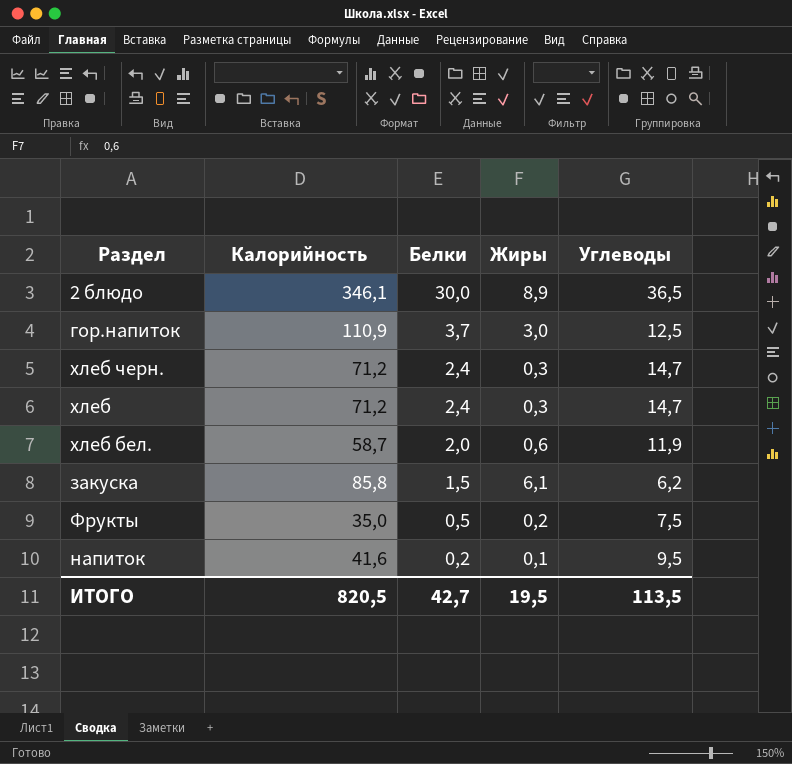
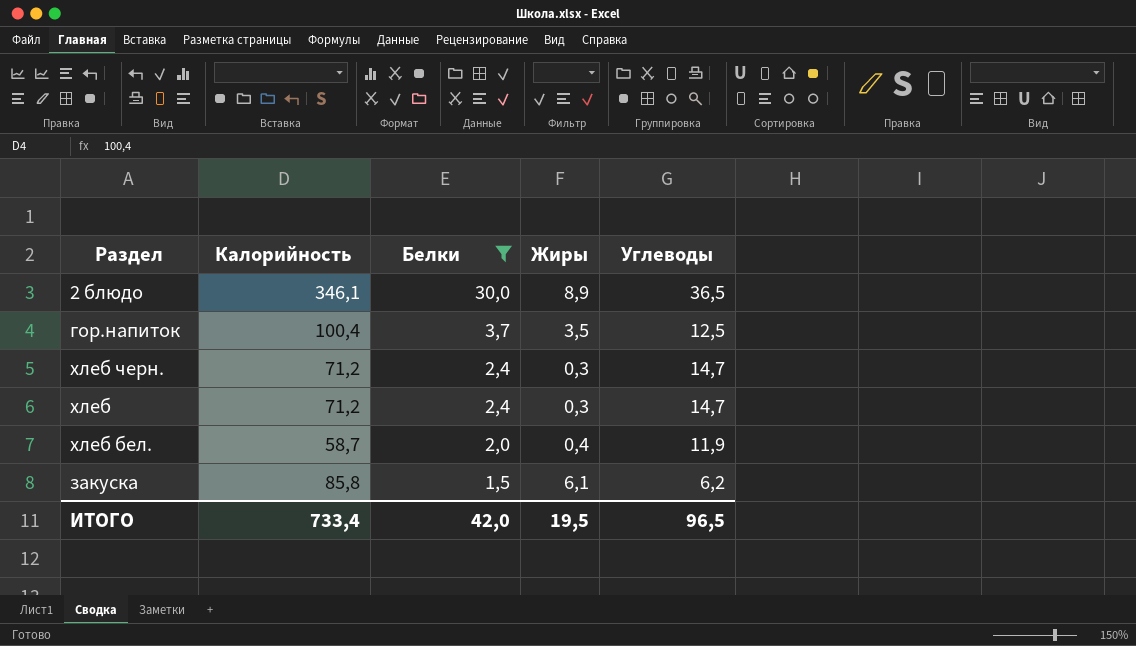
filter: none -> Белки >= 1,5
гор.напиток | Калорийность: 110,9 -> 100,4
гор.напиток | Жиры: 3,0 -> 3,5
хлеб бел. | Жиры: 0,6 -> 0,4
ИТОГО | Калорийность: 820,5 -> 733,4
ИТОГО | Белки: 42,7 -> 42,0
ИТОГО | Углеводы: 113,5 -> 96,5

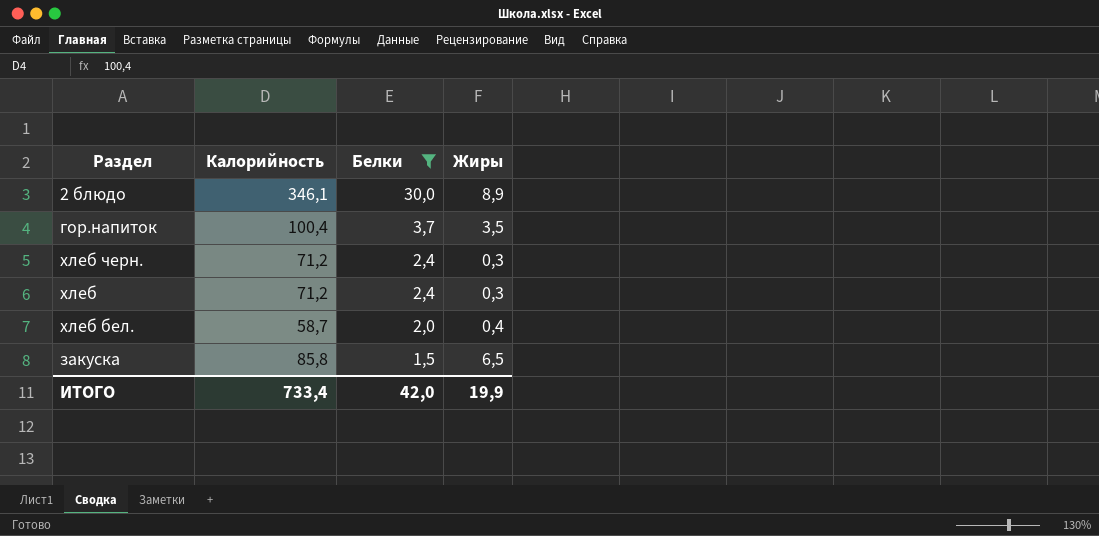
column Углеводы | position: 5 -> none
закуска | Жиры: 6,1 -> 6,5
ИТОГО | Жиры: 19,5 -> 19,9

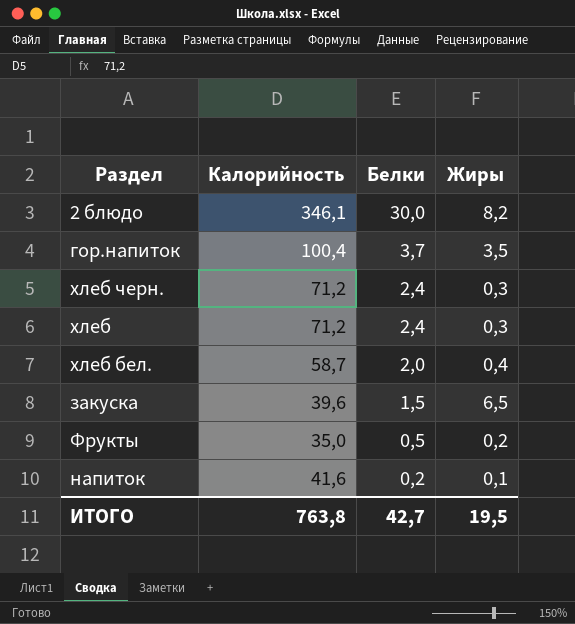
filter: Белки >= 1,5 -> none
2 блюдо | Жиры: 8,9 -> 8,2
закуска | Калорийность: 85,8 -> 39,6
ИТОГО | Калорийность: 733,4 -> 763,8
ИТОГО | Белки: 42,0 -> 42,7
ИТОГО | Жиры: 19,9 -> 19,5

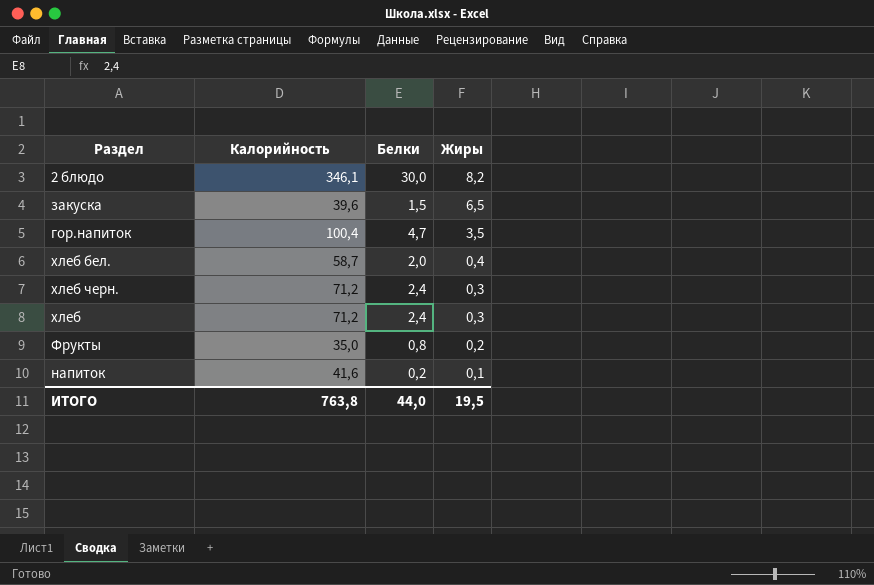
row order: Белки descending -> Жиры descending
гор.напиток | Белки: 3,7 -> 4,7
Фрукты | Белки: 0,5 -> 0,8
ИТОГО | Белки: 42,7 -> 44,0

